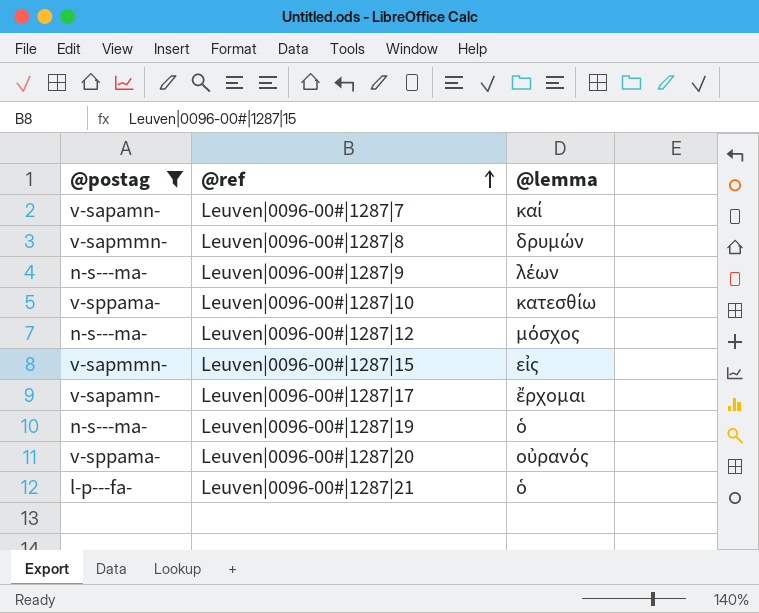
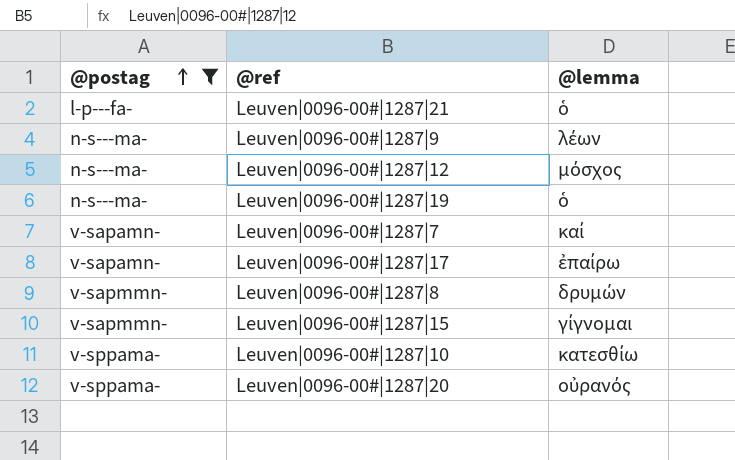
row order: @ref ascending -> @postag ascending
Leuven|0096-00#|1287|17 | @lemma: ἔρχομαι -> ἐπαίρω
Leuven|0096-00#|1287|15 | @lemma: εἰς -> γίγνομαι

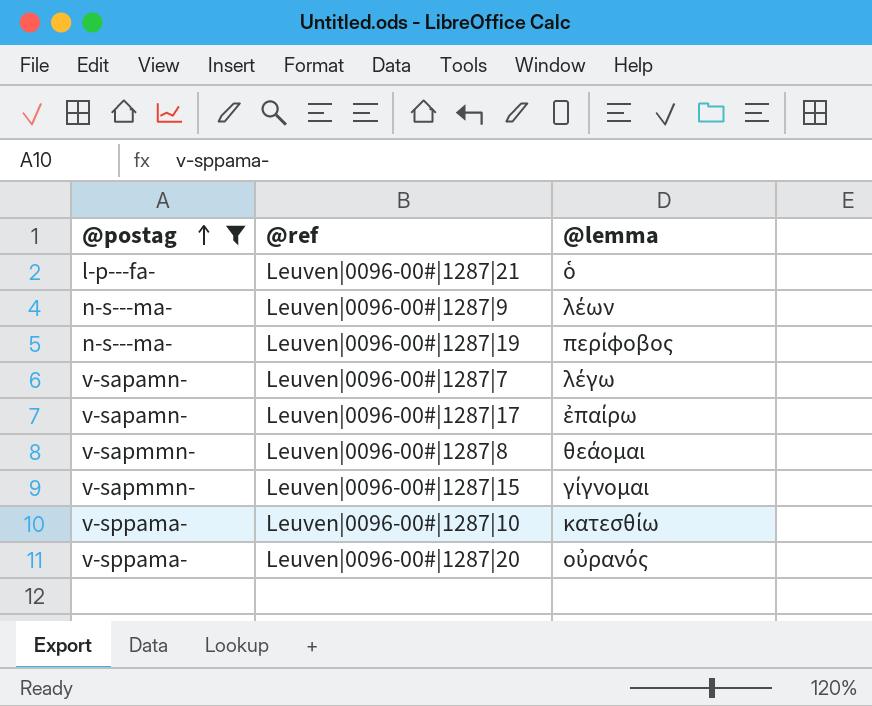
row Leuven|0096-00#|1287|12: n-s---ma- | μόσχος -> none
Leuven|0096-00#|1287|19 | @lemma: ὁ -> περίφοβος
Leuven|0096-00#|1287|7 | @lemma: καί -> λέγω
Leuven|0096-00#|1287|8 | @lemma: δρυμών -> θεάομαι

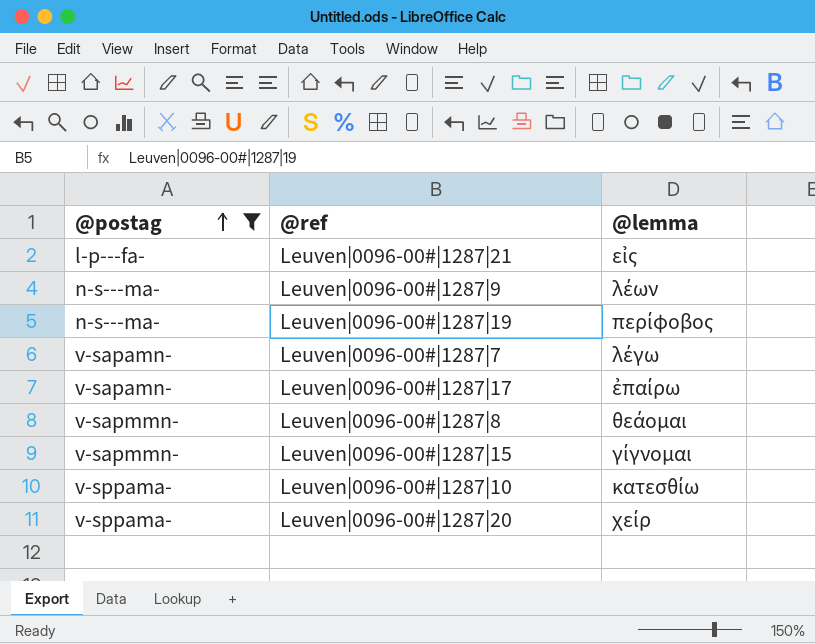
Leuven|0096-00#|1287|21 | @lemma: ὁ -> εἰς
Leuven|0096-00#|1287|20 | @lemma: οὐρανός -> χείρ

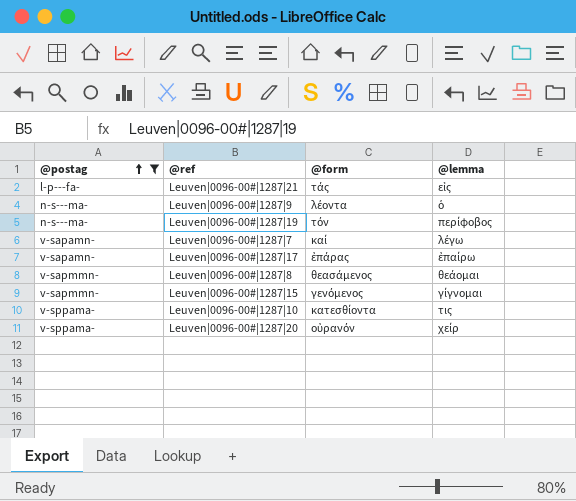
column @form | position: none -> 3
Leuven|0096-00#|1287|9 | @lemma: λέων -> ὁ
Leuven|0096-00#|1287|10 | @lemma: κατεσθίω -> τις

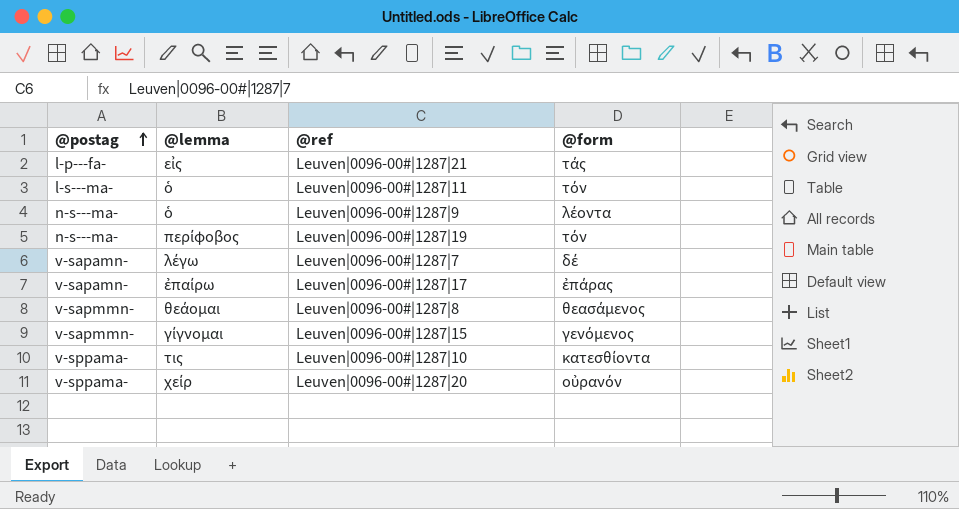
filter: @postag != l-s---ma- -> none
column @lemma | position: 4 -> 2
Leuven|0096-00#|1287|7 | @form: καί -> δέ

